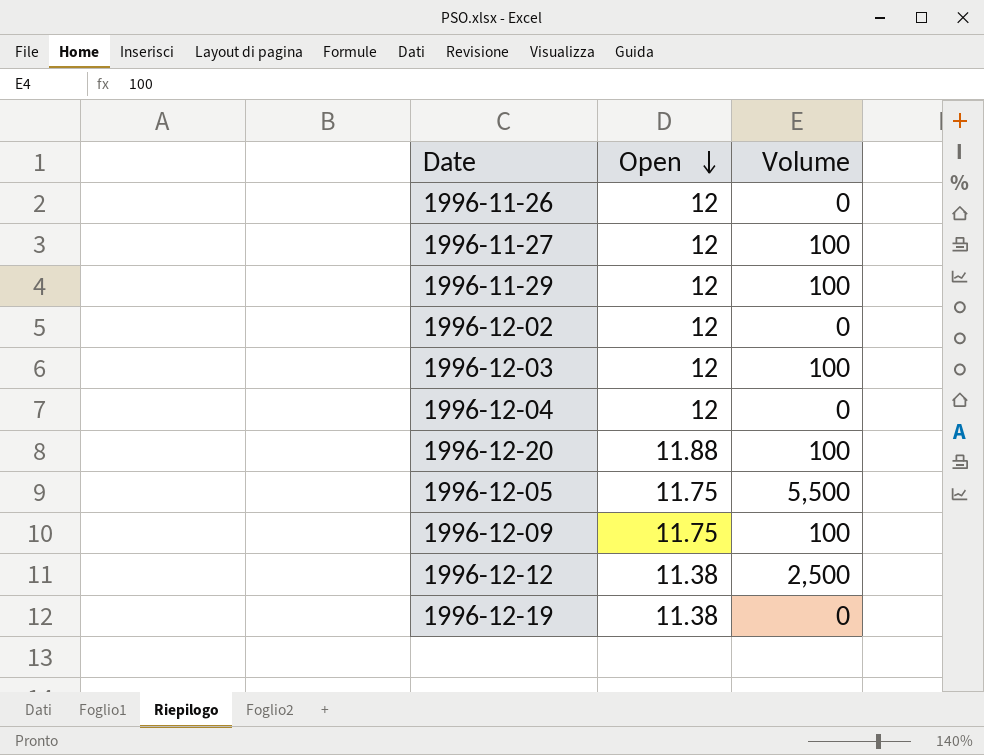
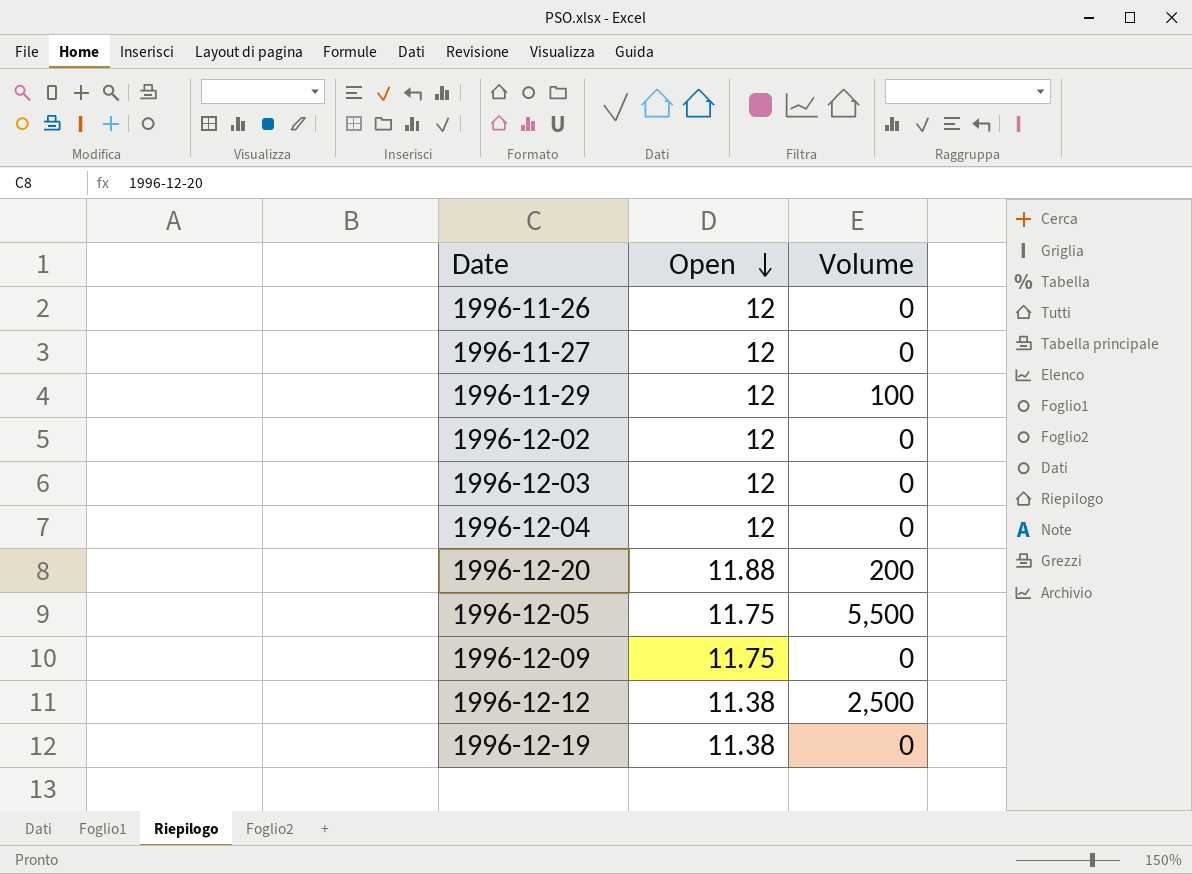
1996-11-27 | Volume: 100 -> 0
1996-12-03 | Volume: 100 -> 0
1996-12-20 | Volume: 100 -> 200
1996-12-09 | Volume: 100 -> 0

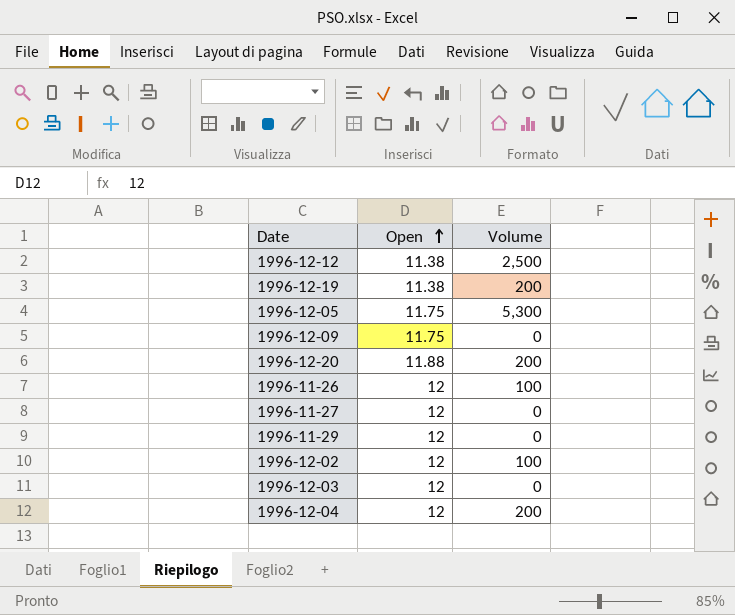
row order: Open descending -> Open ascending
1996-12-19 | Volume: 0 -> 200
1996-12-05 | Volume: 5,500 -> 5,300
1996-11-26 | Volume: 0 -> 100
1996-11-29 | Volume: 100 -> 0
1996-12-02 | Volume: 0 -> 100
1996-12-04 | Volume: 0 -> 200

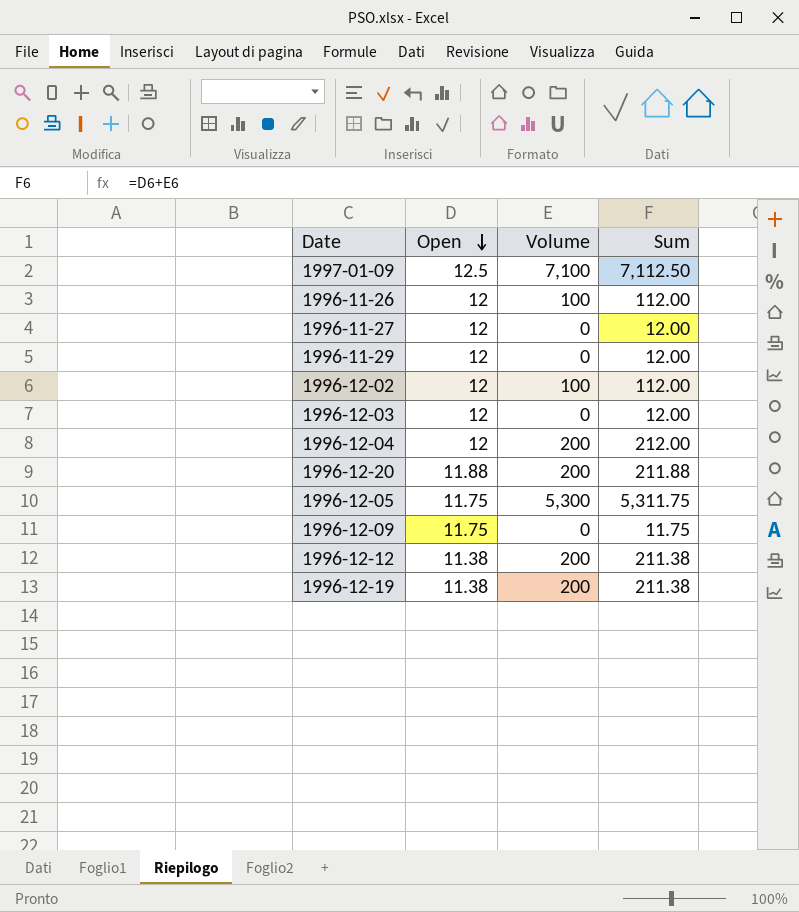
row order: Open ascending -> Open descending
column Sum | formula: none -> [Open] + [Volume]
row 1997-01-09: none -> 12.5 | 7,100 | 7,112.50
1996-12-12 | Volume: 2,500 -> 200

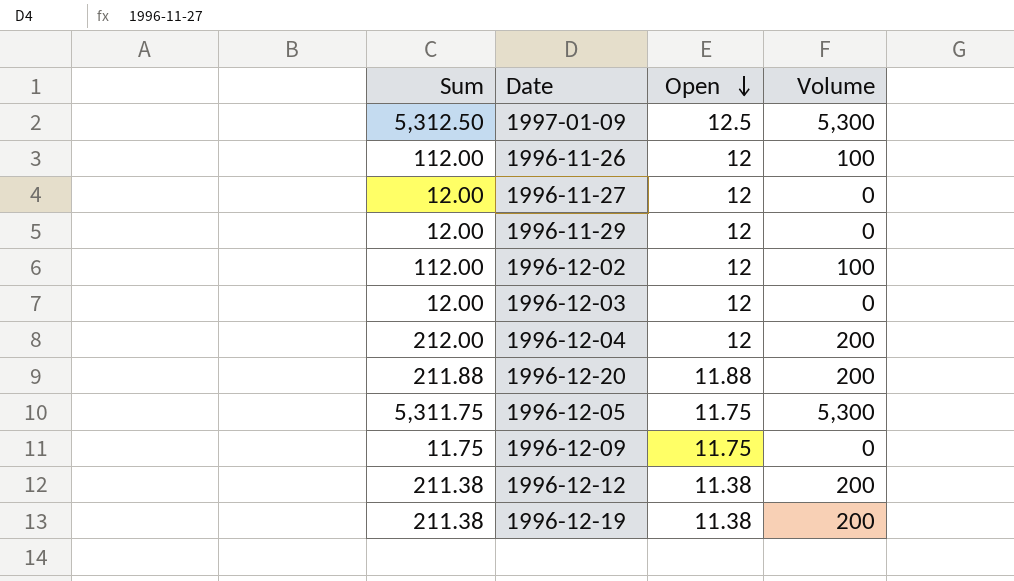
column Sum | position: 4 -> 1
1997-01-09 | Sum: 7,112.50 -> 5,312.50
1997-01-09 | Volume: 7,100 -> 5,300

